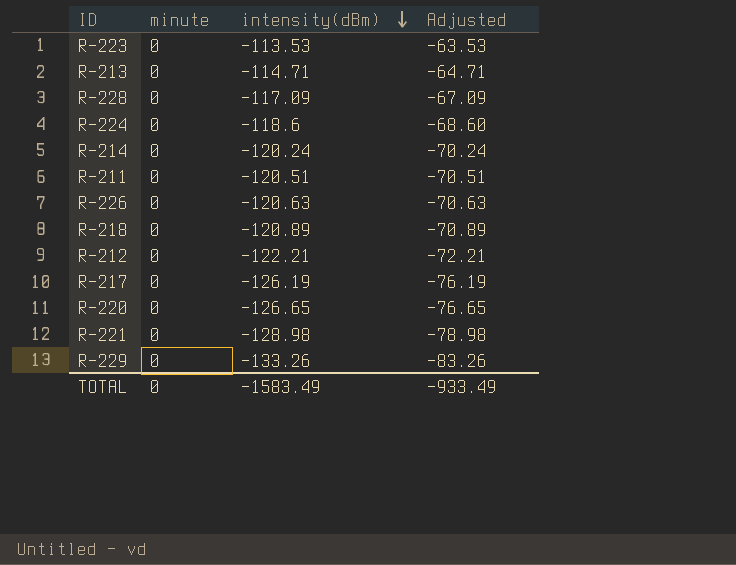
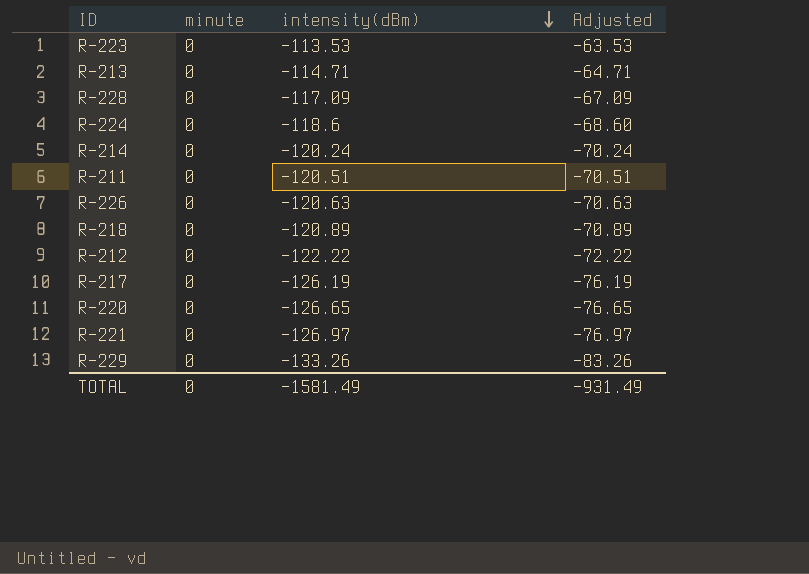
R-212 | intensity(dBm): -122.21 -> -122.22
R-212 | Adjusted: -72.21 -> -72.22
R-221 | intensity(dBm): -128.98 -> -126.97
R-221 | Adjusted: -78.98 -> -76.97
TOTAL | intensity(dBm): -1583.49 -> -1581.49
TOTAL | Adjusted: -933.49 -> -931.49

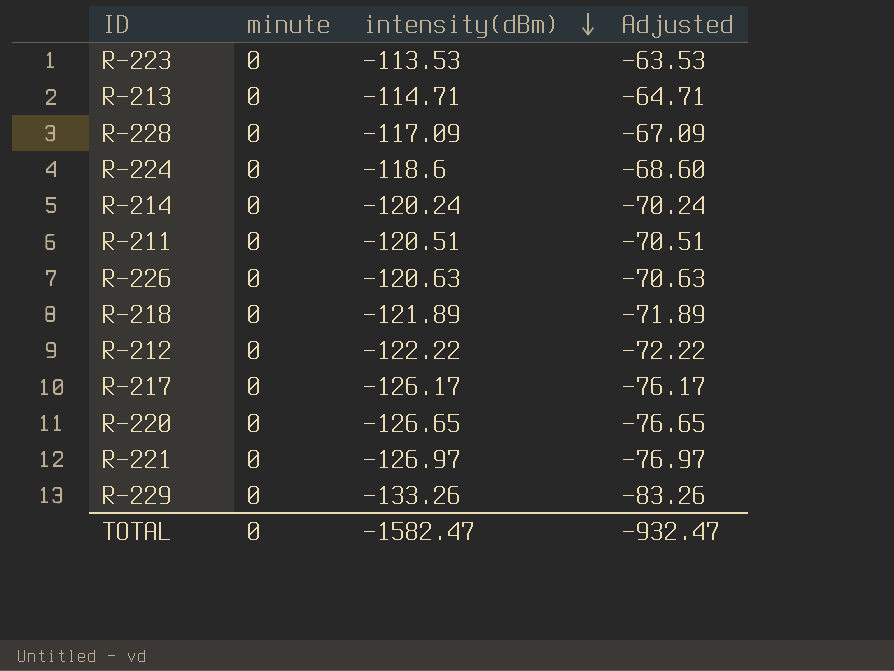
R-218 | intensity(dBm): -120.89 -> -121.89
R-218 | Adjusted: -70.89 -> -71.89
R-217 | intensity(dBm): -126.19 -> -126.17
R-217 | Adjusted: -76.19 -> -76.17
TOTAL | intensity(dBm): -1581.49 -> -1582.47
TOTAL | Adjusted: -931.49 -> -932.47

